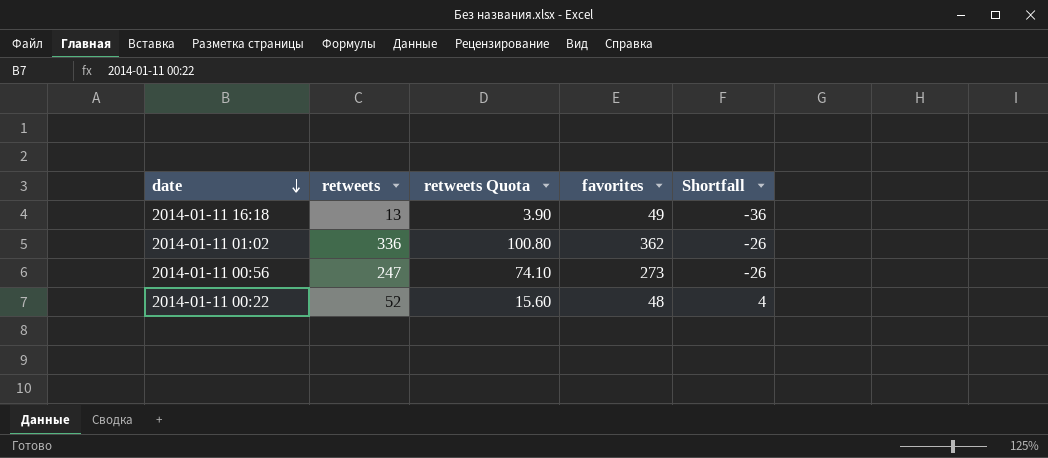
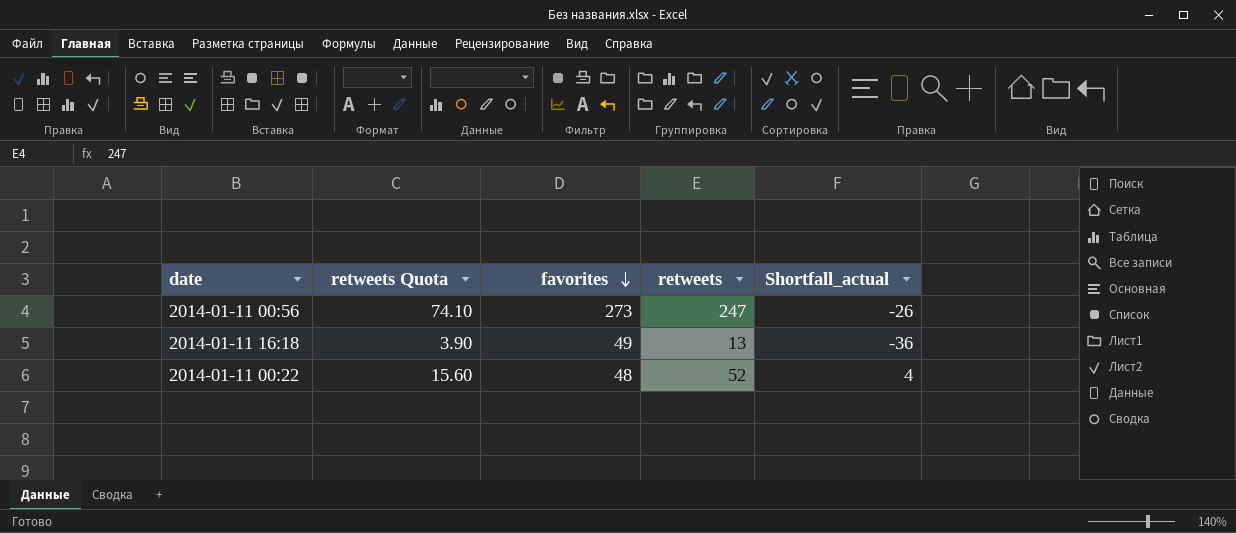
row order: date descending -> favorites descending
column retweets | position: 2 -> 4
column name: Shortfall -> Shortfall_actual
row 2014-01-11 01:02: 336 | 100.80 | 362 | -26 -> none

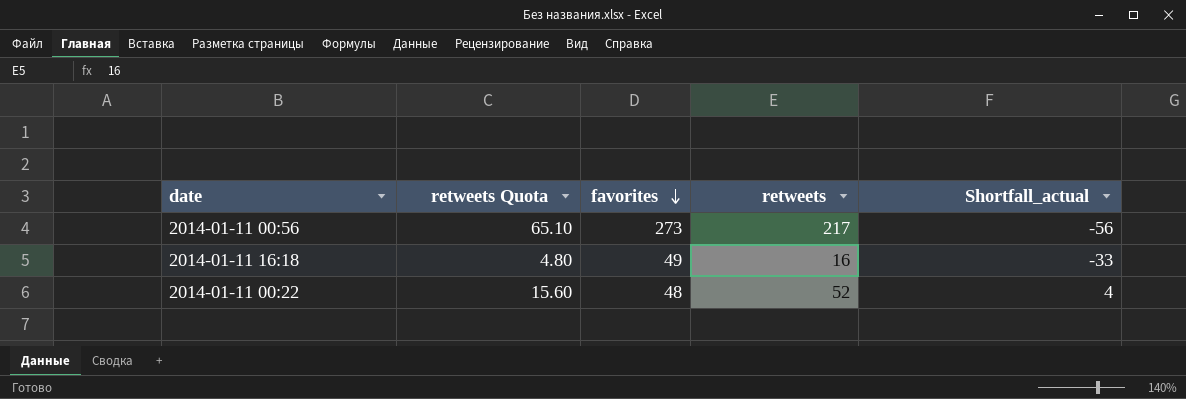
2014-01-11 00:56 | retweets Quota: 74.10 -> 65.10
2014-01-11 00:56 | retweets: 247 -> 217
2014-01-11 00:56 | Shortfall_actual: -26 -> -56
2014-01-11 16:18 | retweets Quota: 3.90 -> 4.80
2014-01-11 16:18 | retweets: 13 -> 16
2014-01-11 16:18 | Shortfall_actual: -36 -> -33

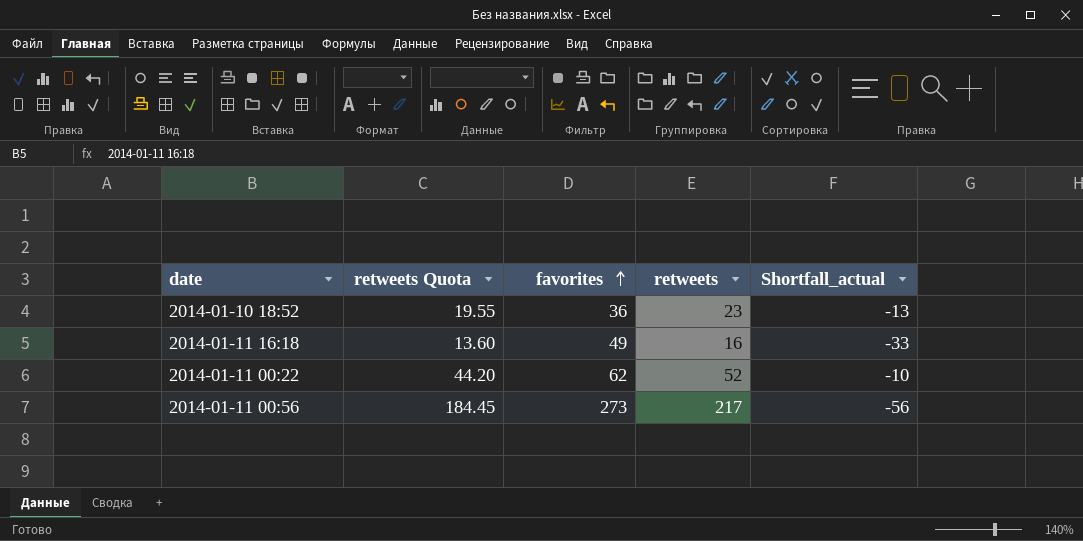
row order: favorites descending -> favorites ascending
column retweets Quota | formula: [retweets] * 0.3 -> [retweets] * 0.85
row 2014-01-10 18:52: none -> 19.55 | 36 | 23 | -13
2014-01-11 00:22 | favorites: 48 -> 62
2014-01-11 00:22 | Shortfall_actual: 4 -> -10

